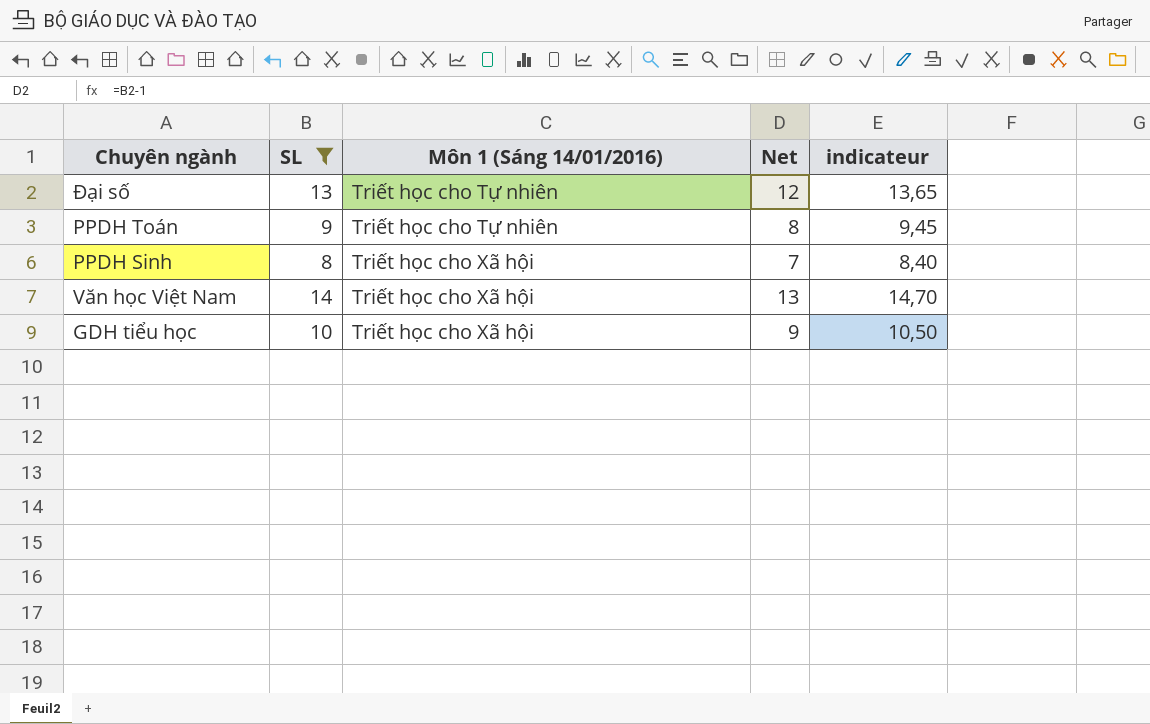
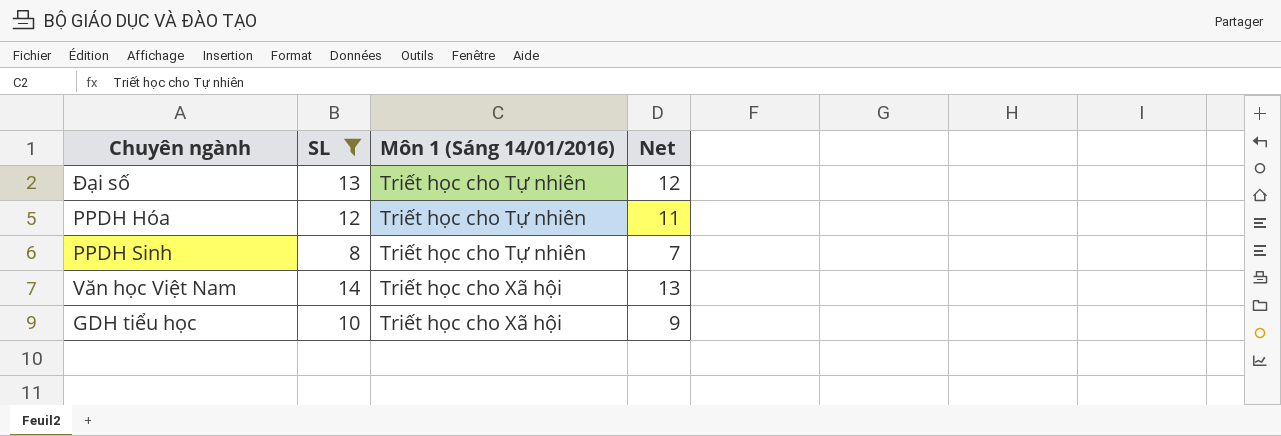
column indicateur | formula: [SL] * 1,05 -> none
row PPDH Toán: 9 | Triết học cho Tự nhiên | 8 | 9,45 -> none
row PPDH Hóa: none -> 12 | Triết học cho Tự nhiên | 11
PPDH Sinh | Môn 1 (Sáng 14/01/2016): Triết học cho Xã hội -> Triết học cho Tự nhiên

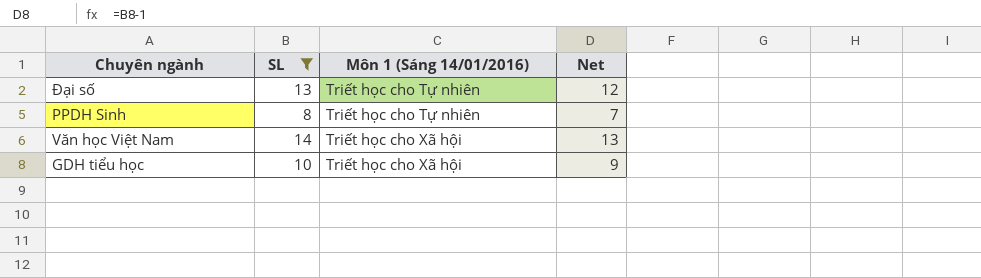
row PPDH Hóa: 12 | Triết học cho Tự nhiên | 11 -> none

